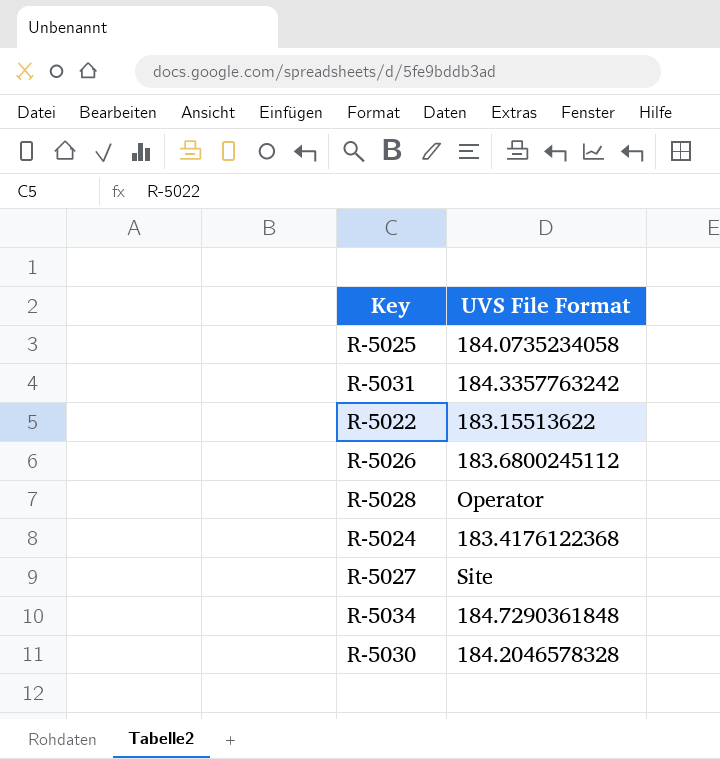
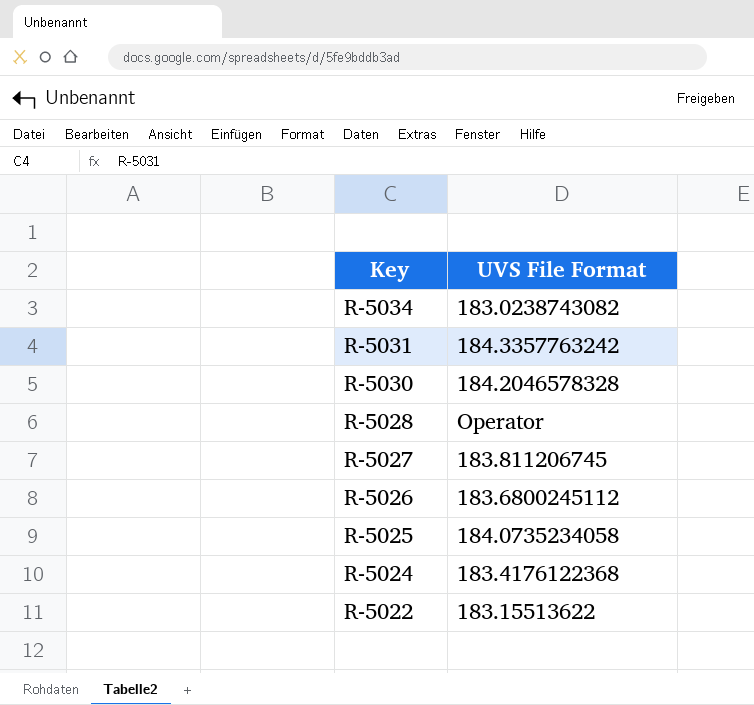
row order: none -> Key descending
R-5034 | UVS File Format: 184.7290361848 -> 183.0238743082
R-5027 | UVS File Format: Site -> 183.811206745

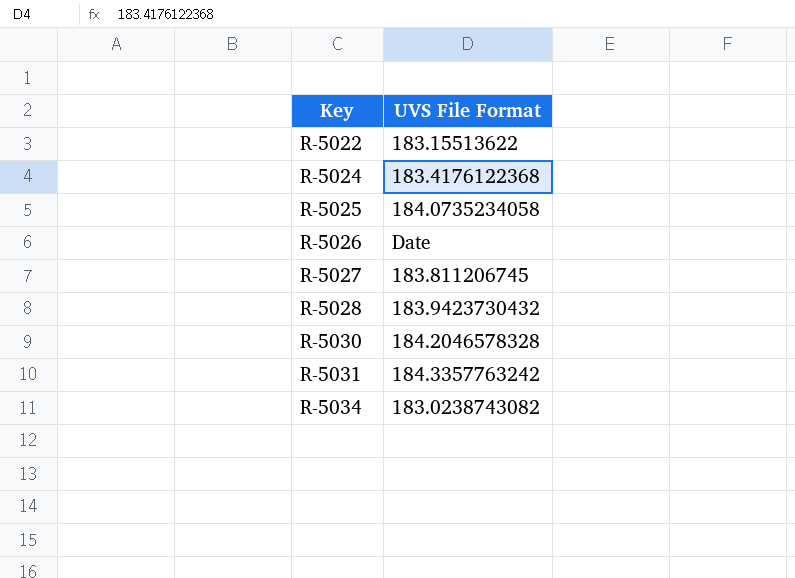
row order: Key descending -> Key ascending
R-5026 | UVS File Format: 183.6800245112 -> Date
R-5028 | UVS File Format: Operator -> 183.9423730432

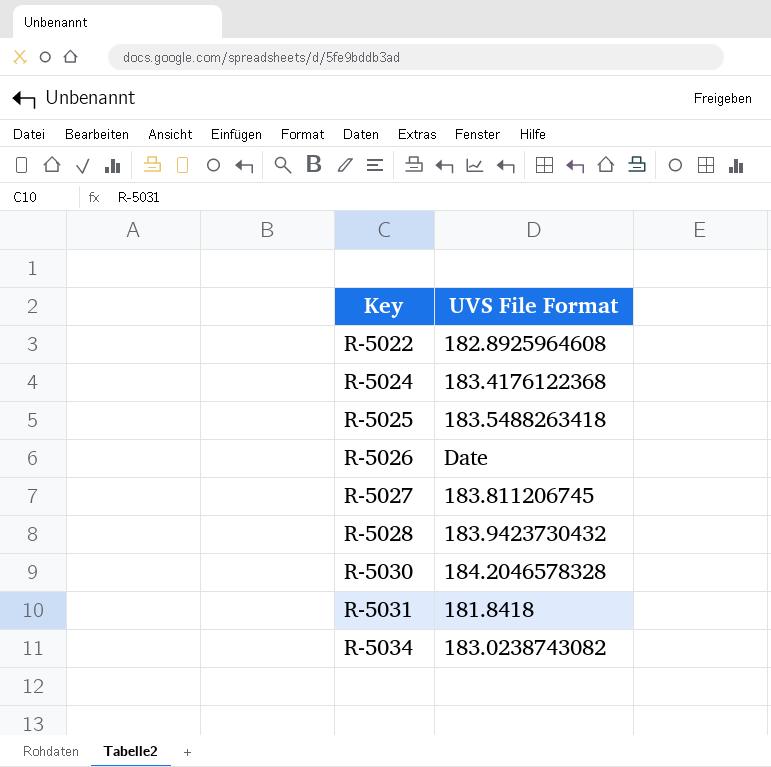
R-5022 | UVS File Format: 183.15513622 -> 182.8925964608
R-5025 | UVS File Format: 184.0735234058 -> 183.5488263418
R-5031 | UVS File Format: 184.3357763242 -> 181.8418

